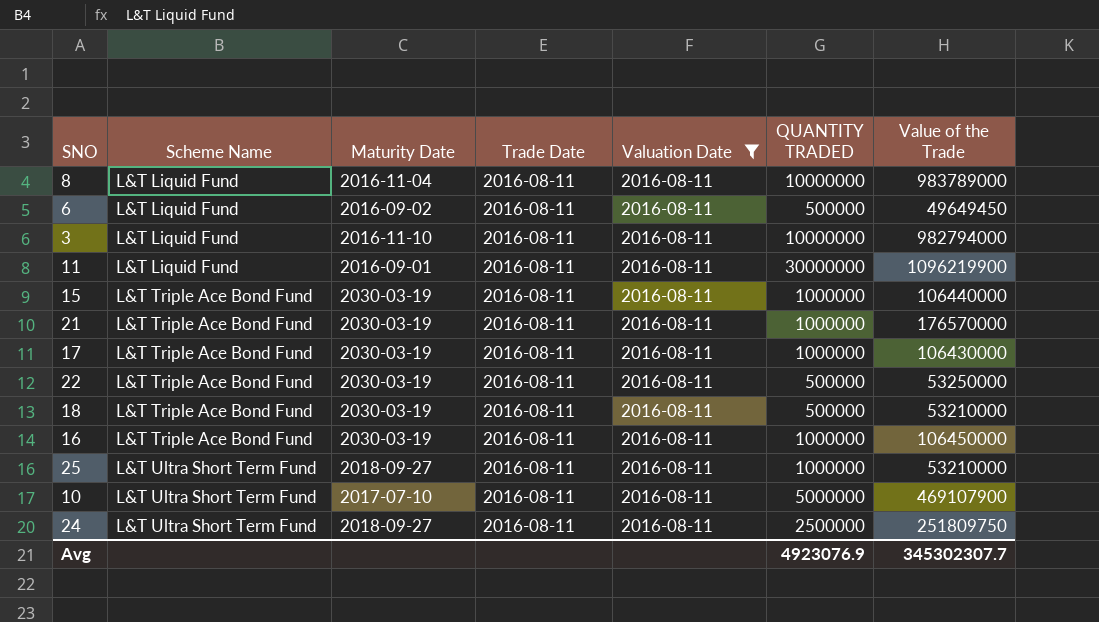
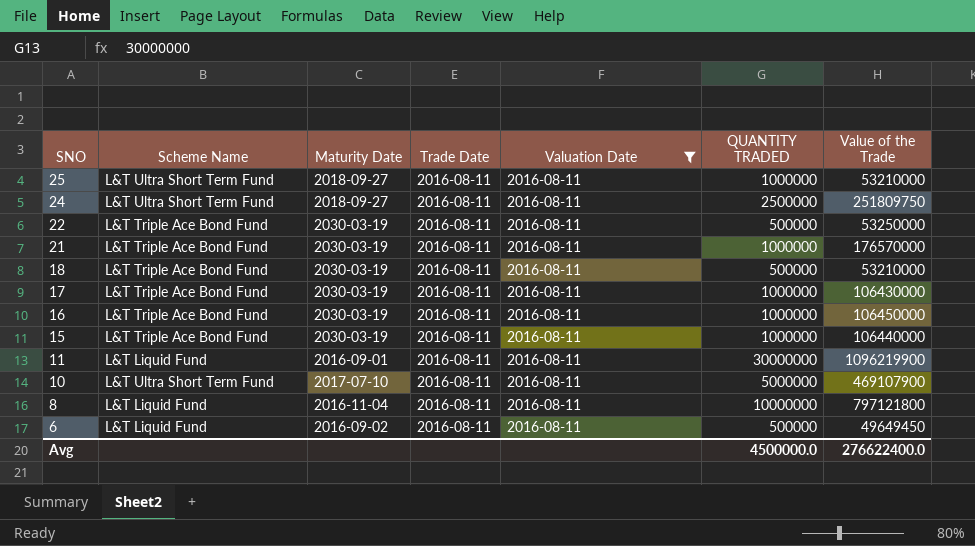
row order: Scheme Name ascending -> SNO descending
row 3: L&T Liquid Fund | 2016-11-10 | 2016-08-11 | 2016-08-11 | 10000000 | 982794000 -> none
8 | Value of the Trade: 983789000 -> 797121800
Avg | QUANTITY TRADED: 4923076.9 -> 4500000.0
Avg | Value of the Trade: 345302307.7 -> 276622400.0

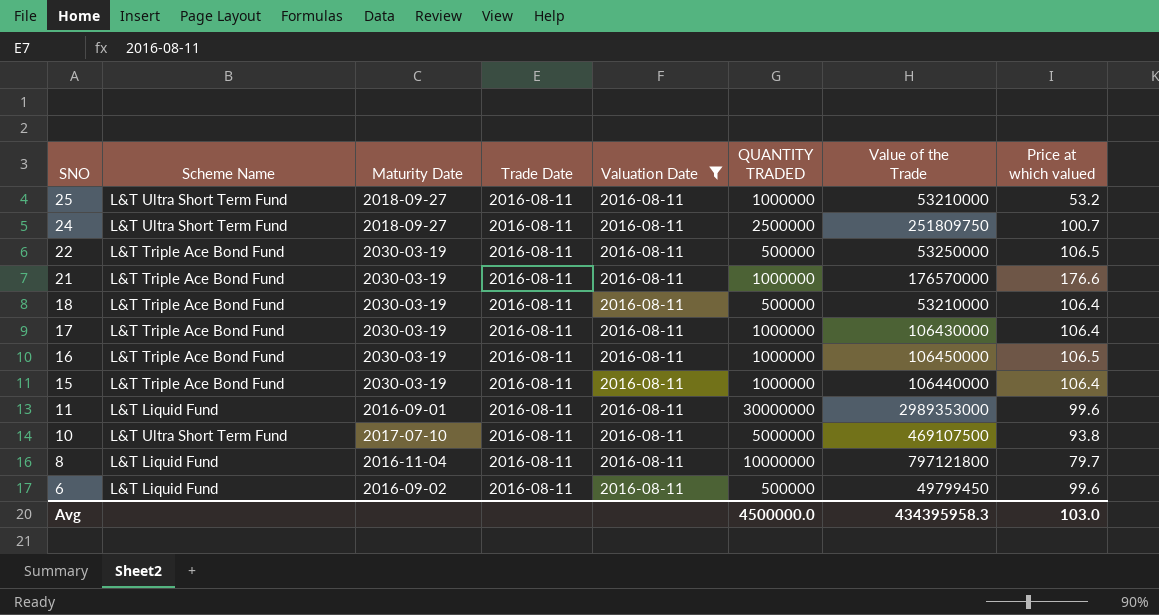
column Price at which valued | formula: none -> [Value of the Trade] / [QUANTITY TRADED]
11 | Value of the Trade: 1096219900 -> 2989353000
10 | Value of the Trade: 469107900 -> 469107500
6 | Value of the Trade: 49649450 -> 49799450
Avg | Value of the Trade: 276622400.0 -> 434395958.3

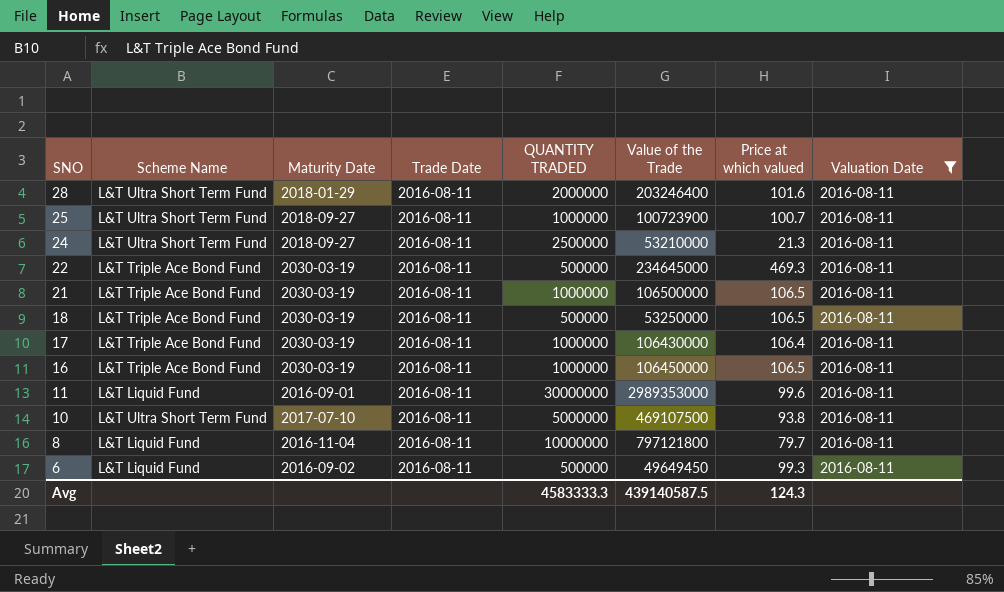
column Valuation Date | position: 5 -> 8
row 15: L&T Triple Ace Bond Fund | 2030-03-19 | 2016-08-11 | 2016-08-11 | 1000000 | 106440000 | 106.4 -> none
row 28: none -> L&T Ultra Short Term Fund | 2018-01-29 | 2016-08-11 | 2000000 | 203246400 | 101.6 | 2016-08-11
25 | Value of the Trade: 53210000 -> 100723900
25 | Price at which valued: 53.2 -> 100.7
24 | Value of the Trade: 251809750 -> 53210000
24 | Price at which valued: 100.7 -> 21.3
22 | Value of the Trade: 53250000 -> 234645000
22 | Price at which valued: 106.5 -> 469.3
21 | Value of the Trade: 176570000 -> 106500000
21 | Price at which valued: 176.6 -> 106.5
18 | Value of the Trade: 53210000 -> 53250000
18 | Price at which valued: 106.4 -> 106.5
6 | Value of the Trade: 49799450 -> 49649450
6 | Price at which valued: 99.6 -> 99.3
Avg | QUANTITY TRADED: 4500000.0 -> 4583333.3
Avg | Value of the Trade: 434395958.3 -> 439140587.5
Avg | Price at which valued: 103.0 -> 124.3

